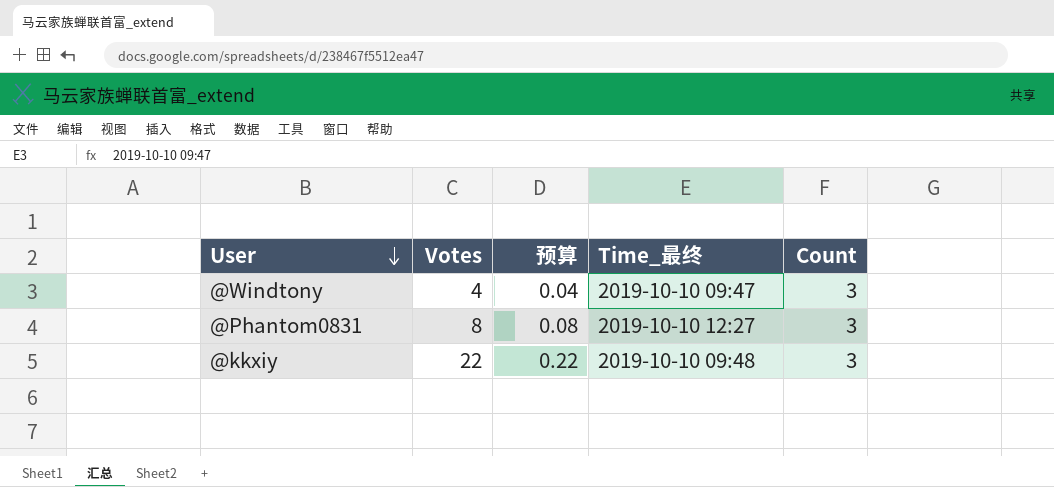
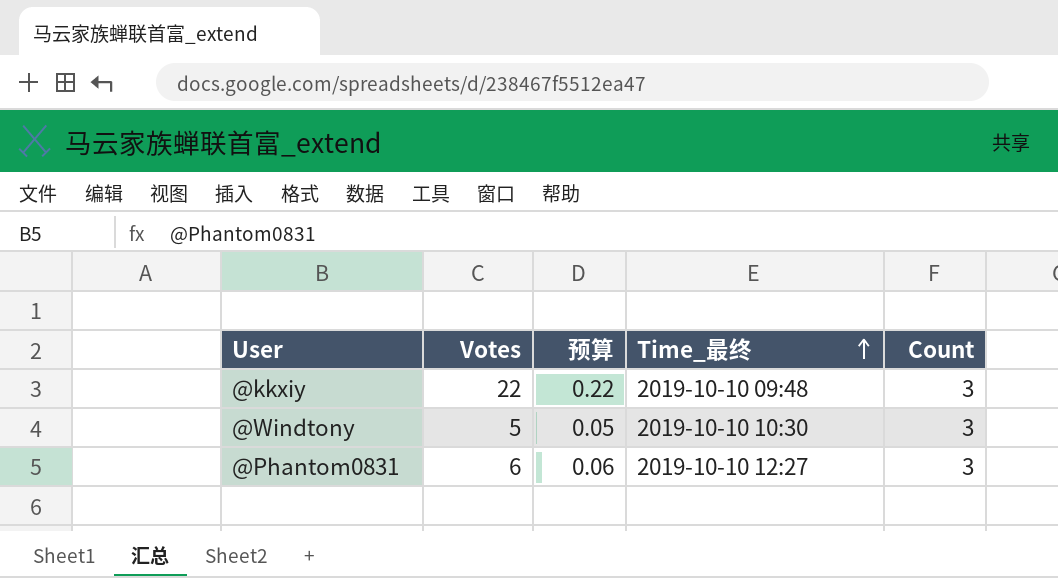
row order: User descending -> Time_最终 ascending
@Windtony | Votes: 4 -> 5
@Windtony | 预算: 0.04 -> 0.05
@Windtony | Time_最终: 2019-10-10 09:47 -> 2019-10-10 10:30
@Phantom0831 | Votes: 8 -> 6
@Phantom0831 | 预算: 0.08 -> 0.06

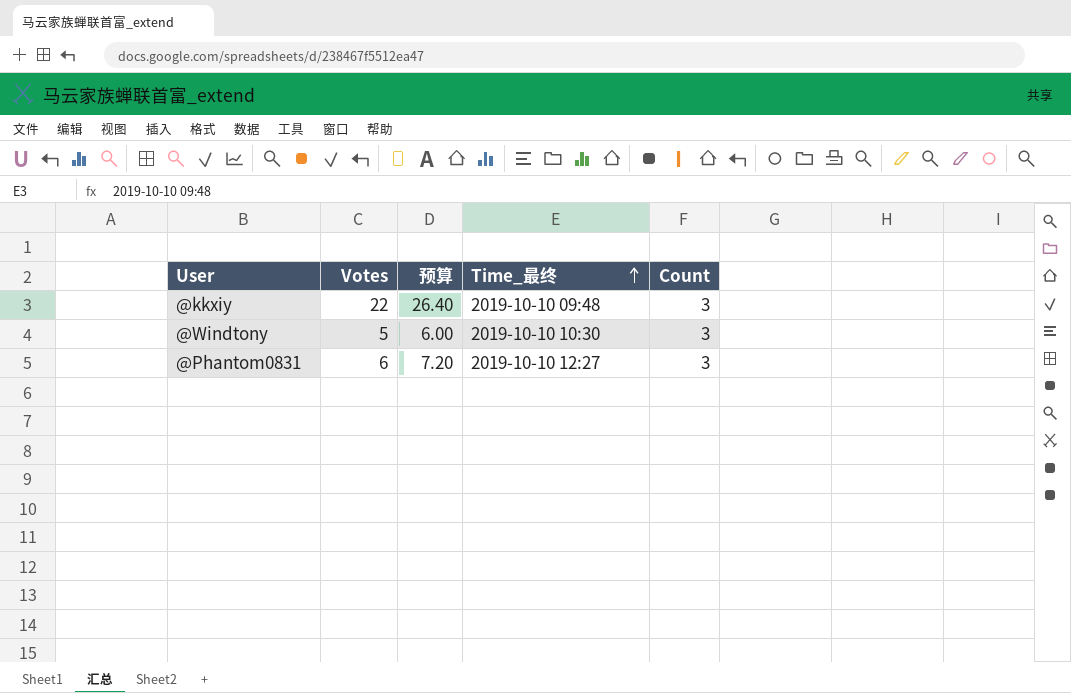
column 预算 | formula: [Votes] * 0.01 -> [Votes] * 1.2

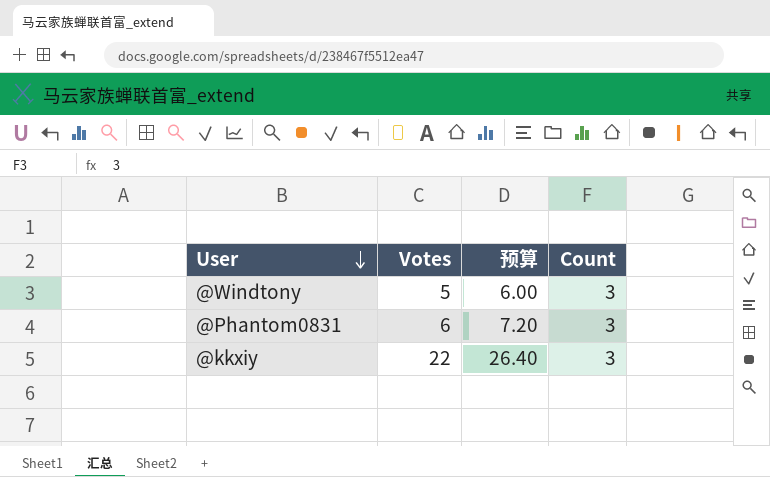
row order: Time_最终 ascending -> User descending
column Time_最终 | position: 4 -> none

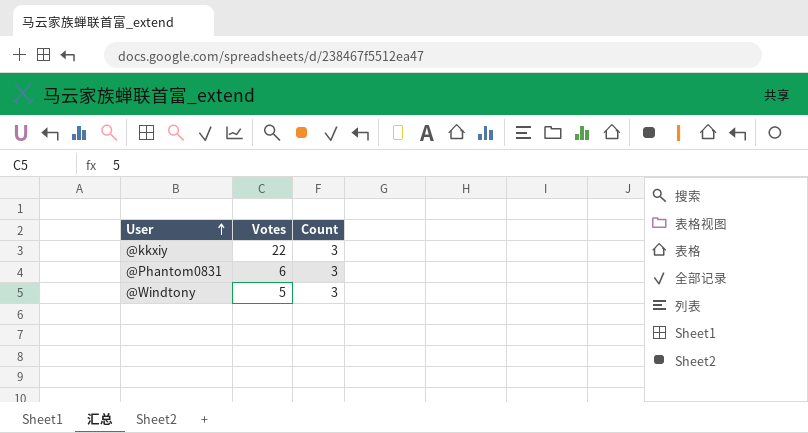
row order: User descending -> User ascending
column 预算 | formula: [Votes] * 1.2 -> none

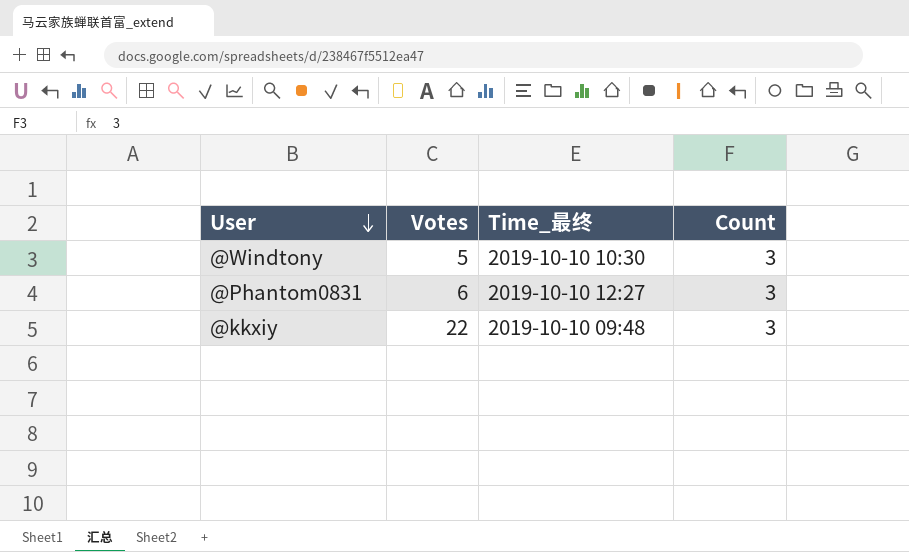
row order: User ascending -> User descending
column Time_最终 | position: none -> 3

